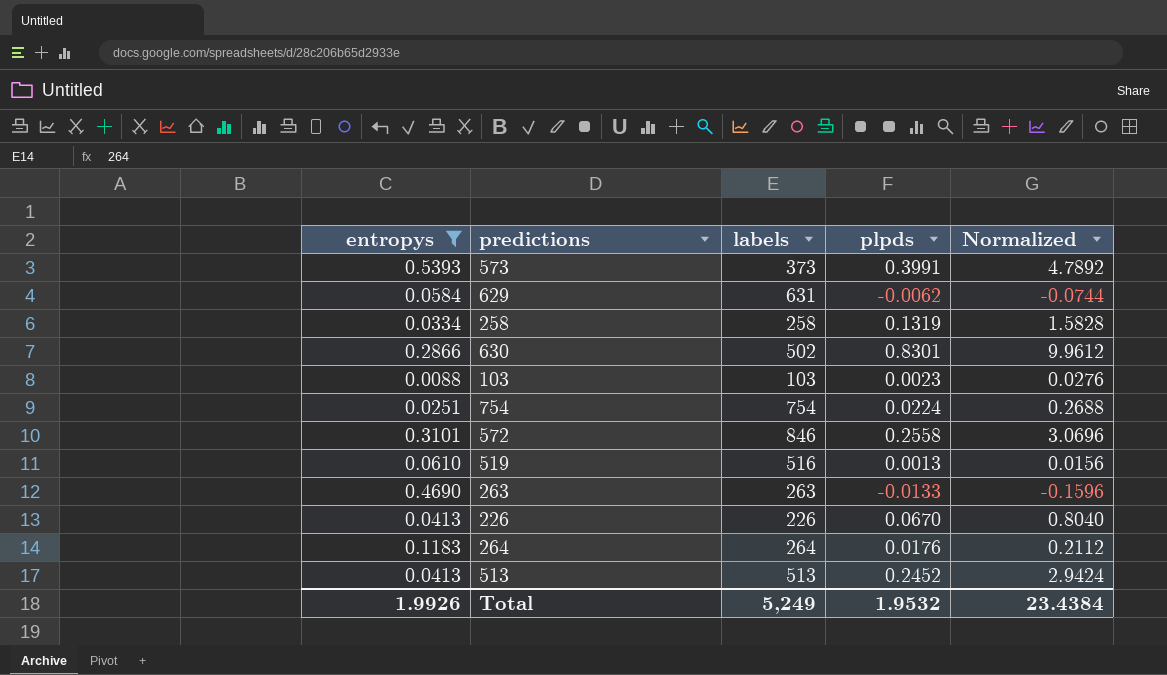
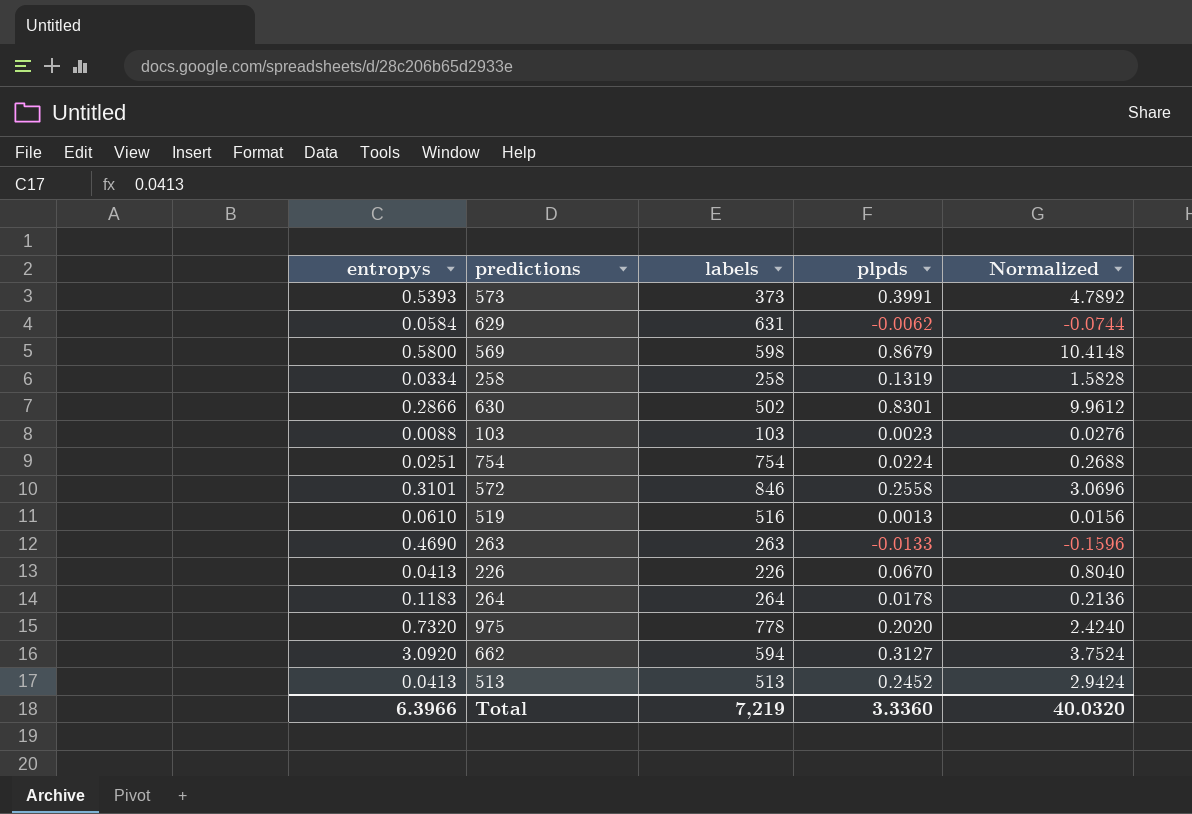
filter: entropys <= 0.5393 -> none
264 | plpds: 0.0176 -> 0.0178
264 | Normalized: 0.2112 -> 0.2136
Total | entropys: 1.9926 -> 6.3966
Total | labels: 5,249 -> 7,219
Total | plpds: 1.9532 -> 3.3360
Total | Normalized: 23.4384 -> 40.0320

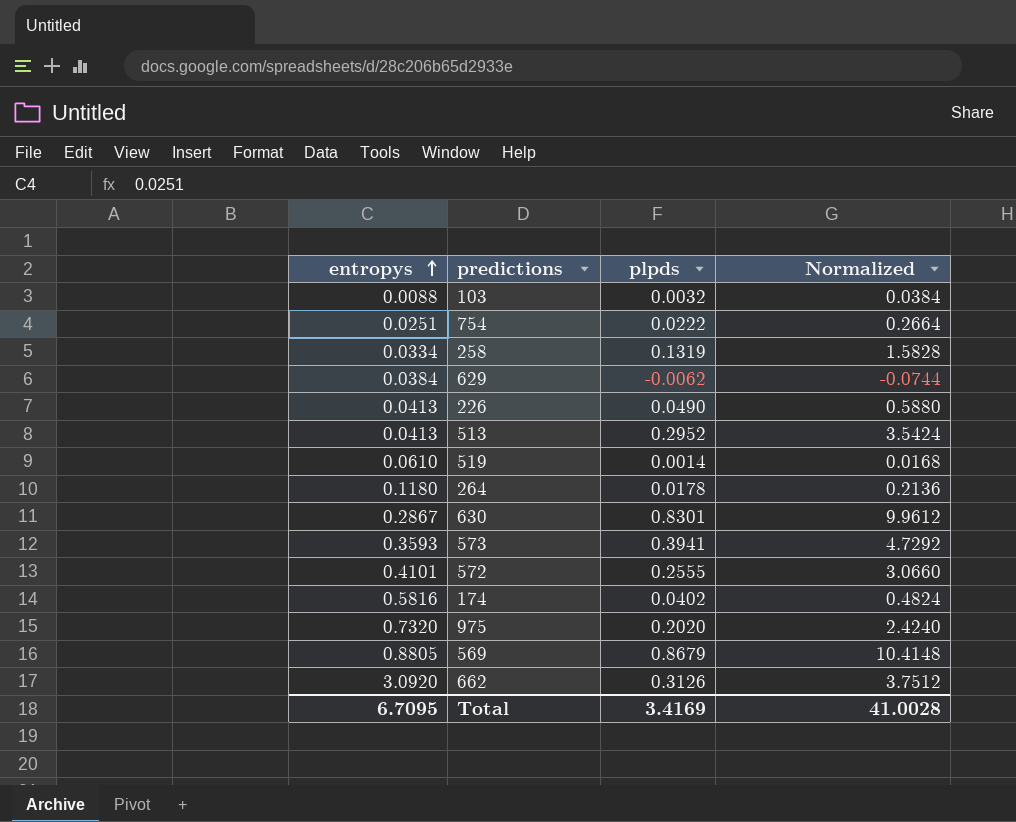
row order: none -> entropys ascending
column labels | position: 3 -> none
row 263: 0.4690 | 263 | -0.0133 | -0.1596 -> none
103 | plpds: 0.0023 -> 0.0032
103 | Normalized: 0.0276 -> 0.0384
754 | plpds: 0.0224 -> 0.0222
754 | Normalized: 0.2688 -> 0.2664
629 | entropys: 0.0584 -> 0.0384
226 | plpds: 0.0670 -> 0.0490
226 | Normalized: 0.8040 -> 0.5880
513 | plpds: 0.2452 -> 0.2952
513 | Normalized: 2.9424 -> 3.5424
519 | plpds: 0.0013 -> 0.0014
519 | Normalized: 0.0156 -> 0.0168
264 | entropys: 0.1183 -> 0.1180
630 | entropys: 0.2866 -> 0.2867
573 | entropys: 0.5393 -> 0.3593
573 | plpds: 0.3991 -> 0.3941
573 | Normalized: 4.7892 -> 4.7292
572 | entropys: 0.3101 -> 0.4101
572 | plpds: 0.2558 -> 0.2555
572 | Normalized: 3.0696 -> 3.0660
row 174: none -> 0.5816 | 0.0402 | 0.4824
569 | entropys: 0.5800 -> 0.8805
662 | plpds: 0.3127 -> 0.3126
662 | Normalized: 3.7524 -> 3.7512
Total | entropys: 6.3966 -> 6.7095
Total | plpds: 3.3360 -> 3.4169
Total | Normalized: 40.0320 -> 41.0028

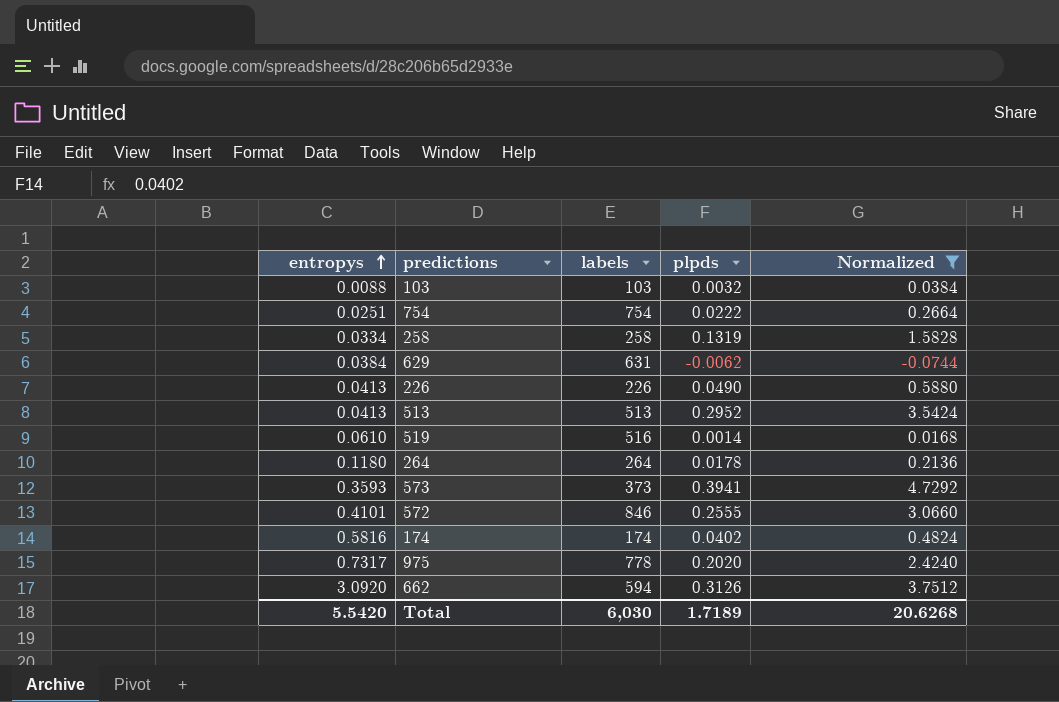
filter: none -> Normalized <= 4.7292
column labels | position: none -> 3
975 | entropys: 0.7320 -> 0.7317
Total | entropys: 6.7095 -> 5.5420
Total | plpds: 3.4169 -> 1.7189
Total | Normalized: 41.0028 -> 20.6268

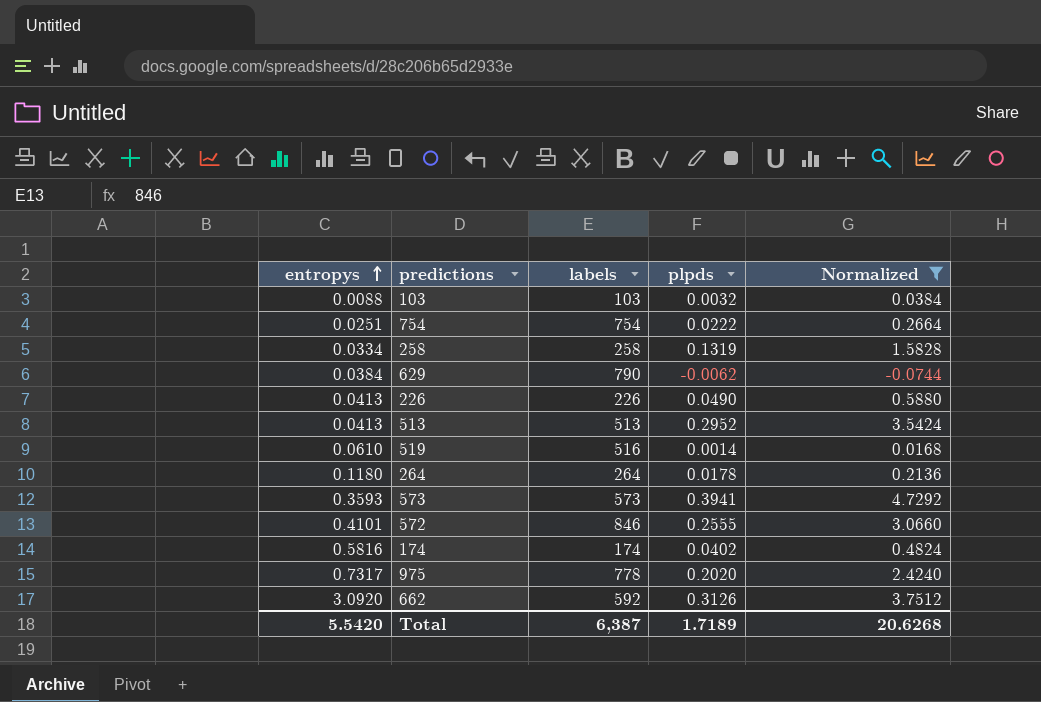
629 | labels: 631 -> 790
573 | labels: 373 -> 573
662 | labels: 594 -> 592
Total | labels: 6,030 -> 6,387

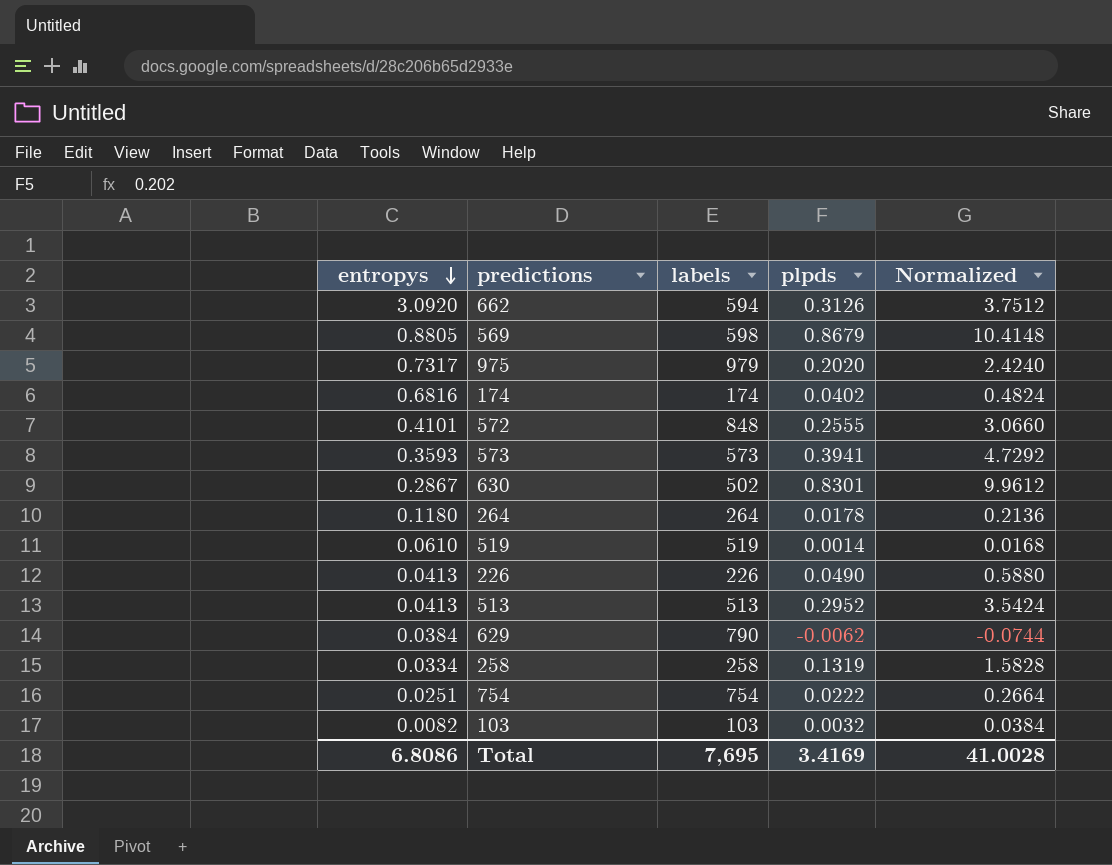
filter: Normalized <= 4.7292 -> none
row order: entropys ascending -> entropys descending
662 | labels: 592 -> 594
975 | labels: 778 -> 979
174 | entropys: 0.5816 -> 0.6816
572 | labels: 846 -> 848
519 | labels: 516 -> 519
103 | entropys: 0.0088 -> 0.0082
Total | entropys: 5.5420 -> 6.8086
Total | labels: 6,387 -> 7,695
Total | plpds: 1.7189 -> 3.4169
Total | Normalized: 20.6268 -> 41.0028

